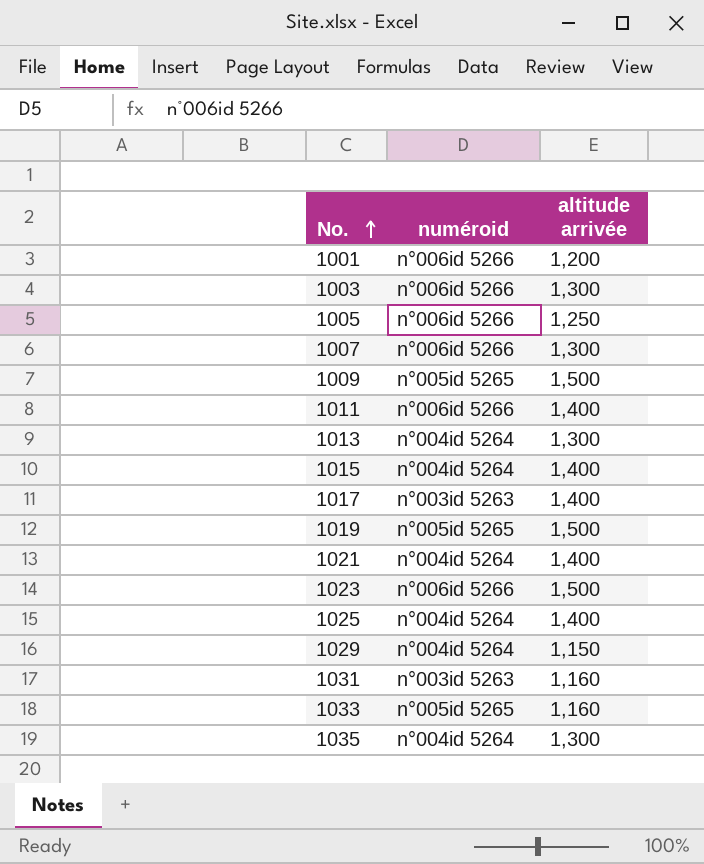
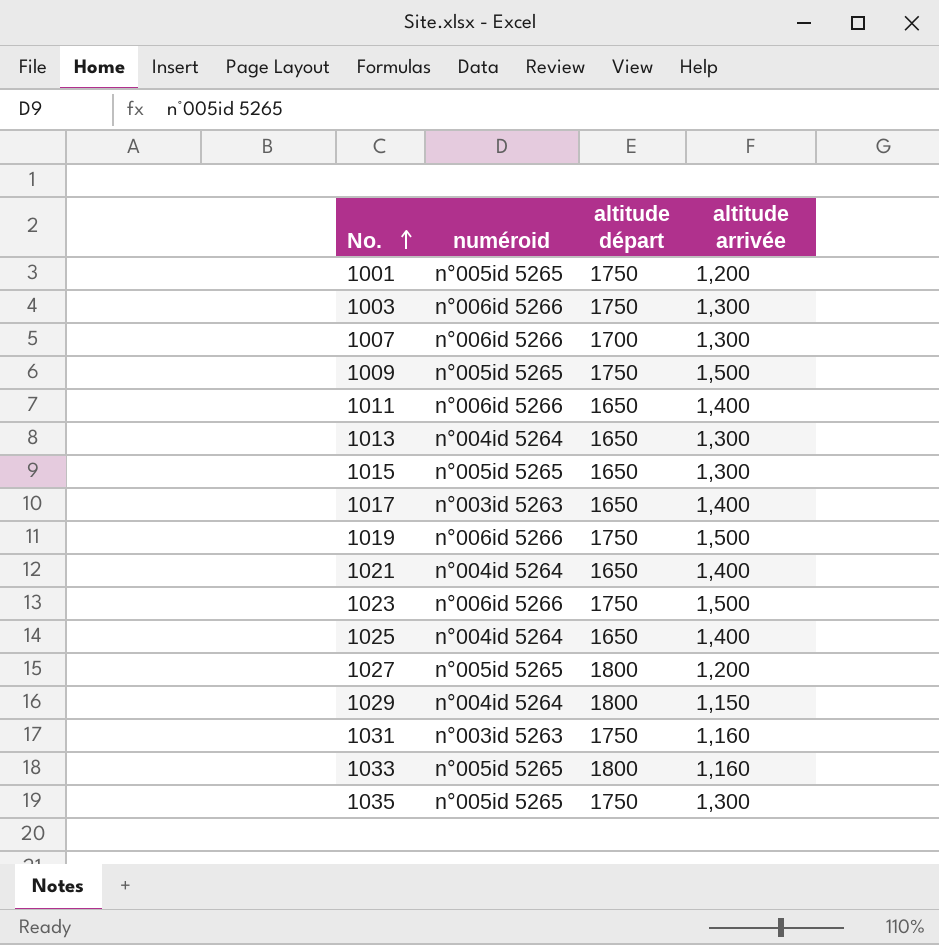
column altitude départ | position: none -> 3
row 1005: n°006id 5266 | 1,250 -> none
1001 | numéroid: n°006id 5266 -> n°005id 5265
1015 | numéroid: n°004id 5264 -> n°005id 5265
1015 | altitude arrivée: 1,400 -> 1,300
1019 | numéroid: n°005id 5265 -> n°006id 5266
row 1027: none -> n°005id 5265 | 1800 | 1,200
1035 | numéroid: n°004id 5264 -> n°005id 5265

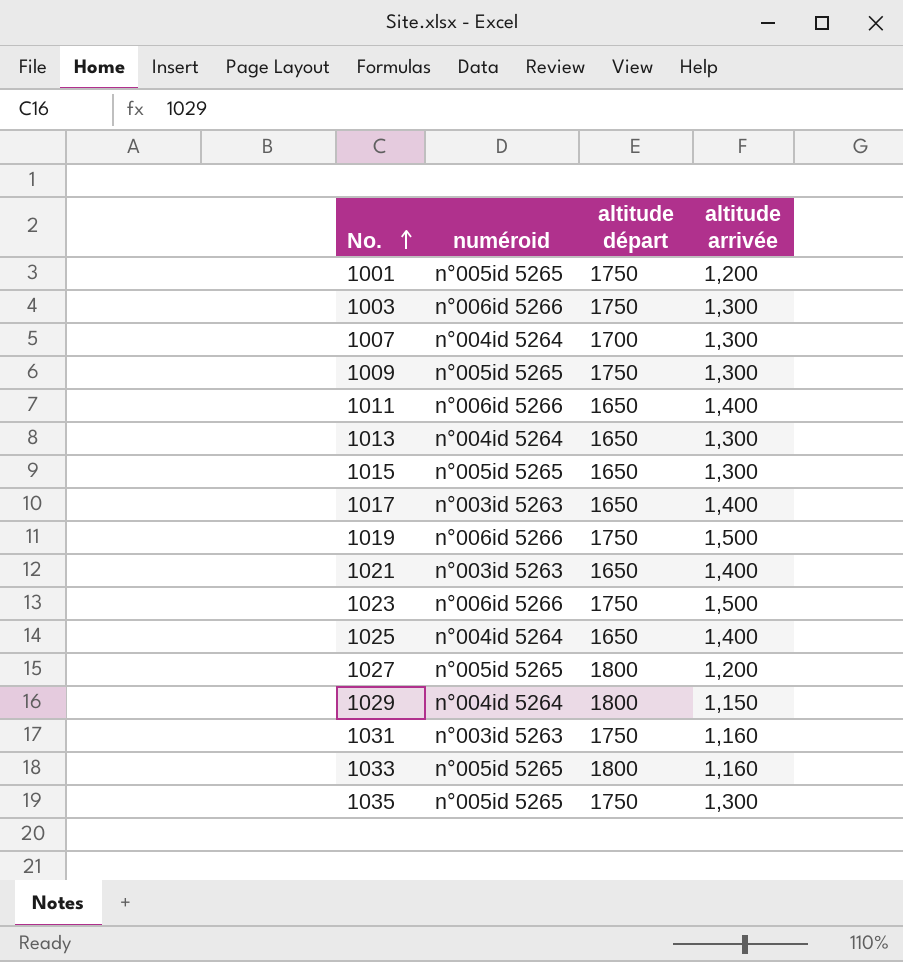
1007 | numéroid: n°006id 5266 -> n°004id 5264
1009 | altitude arrivée: 1,500 -> 1,300
1021 | numéroid: n°004id 5264 -> n°003id 5263

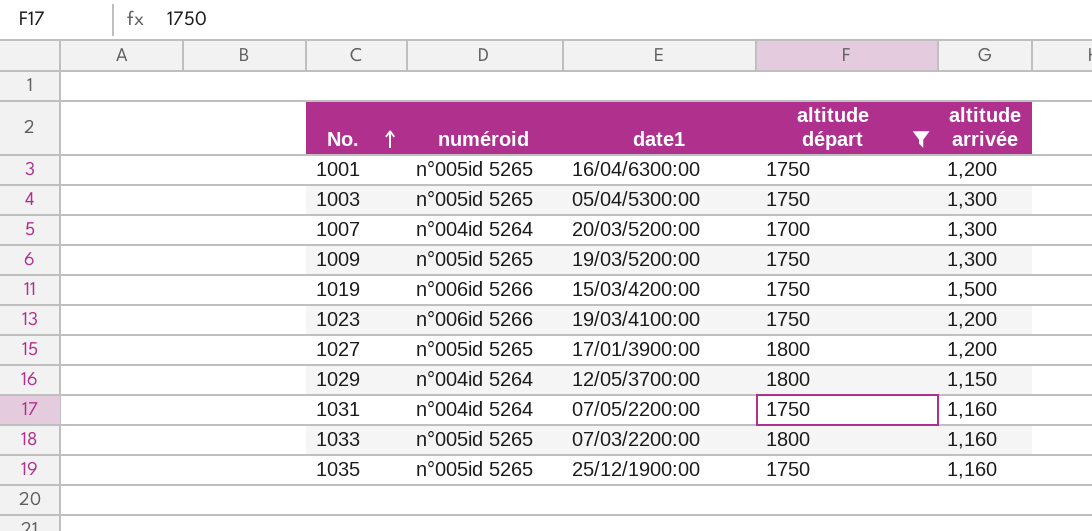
filter: none -> altitude départ != 1650
column date1 | position: none -> 3
1003 | numéroid: n°006id 5266 -> n°005id 5265
1023 | altitude arrivée: 1,500 -> 1,200
1031 | numéroid: n°003id 5263 -> n°004id 5264
1035 | altitude arrivée: 1,300 -> 1,160

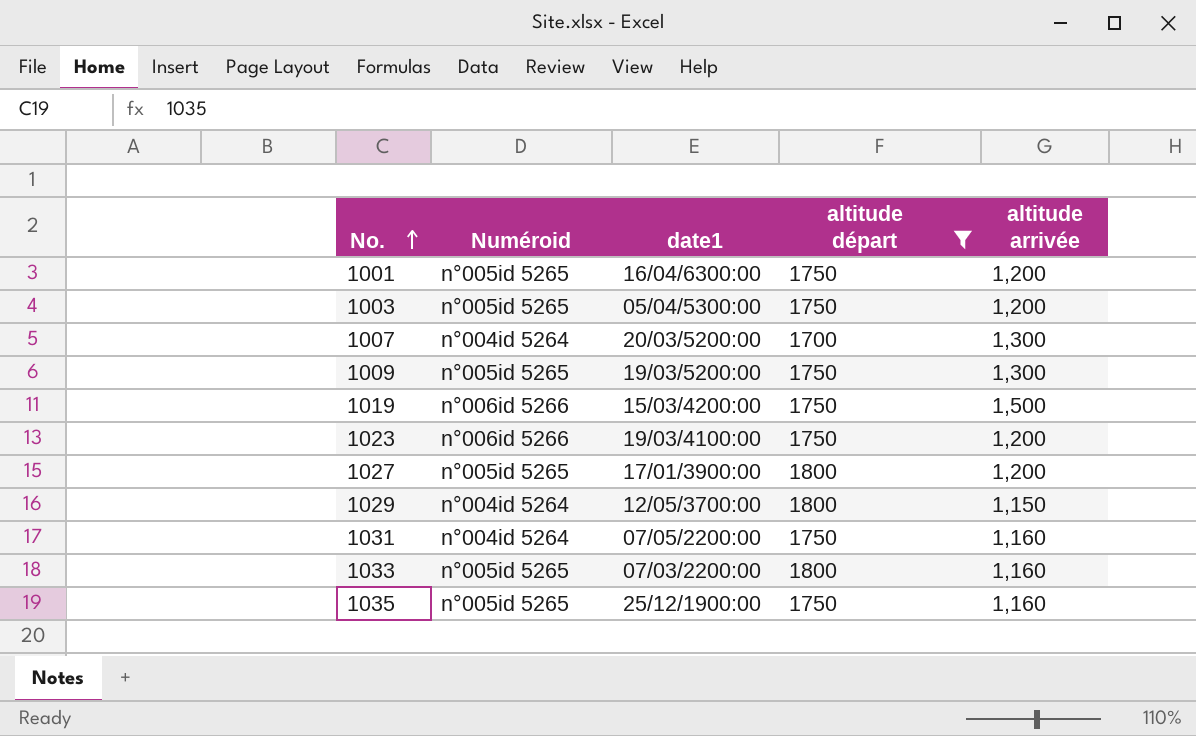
column name: numéroid -> Numéroid
1003 | altitude arrivée: 1,300 -> 1,200

